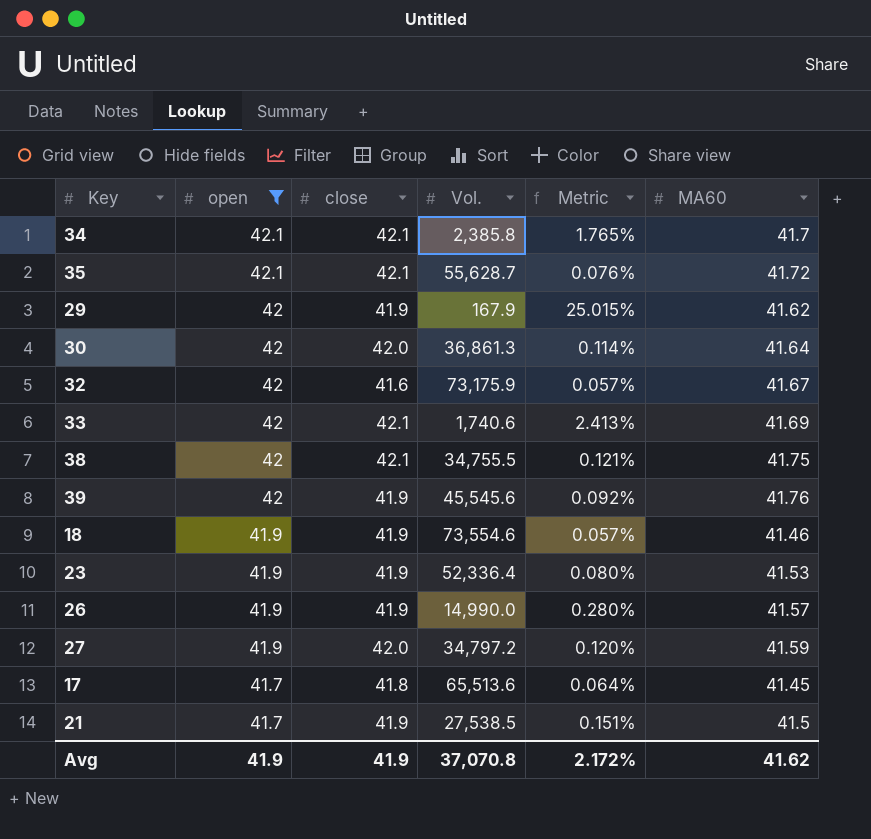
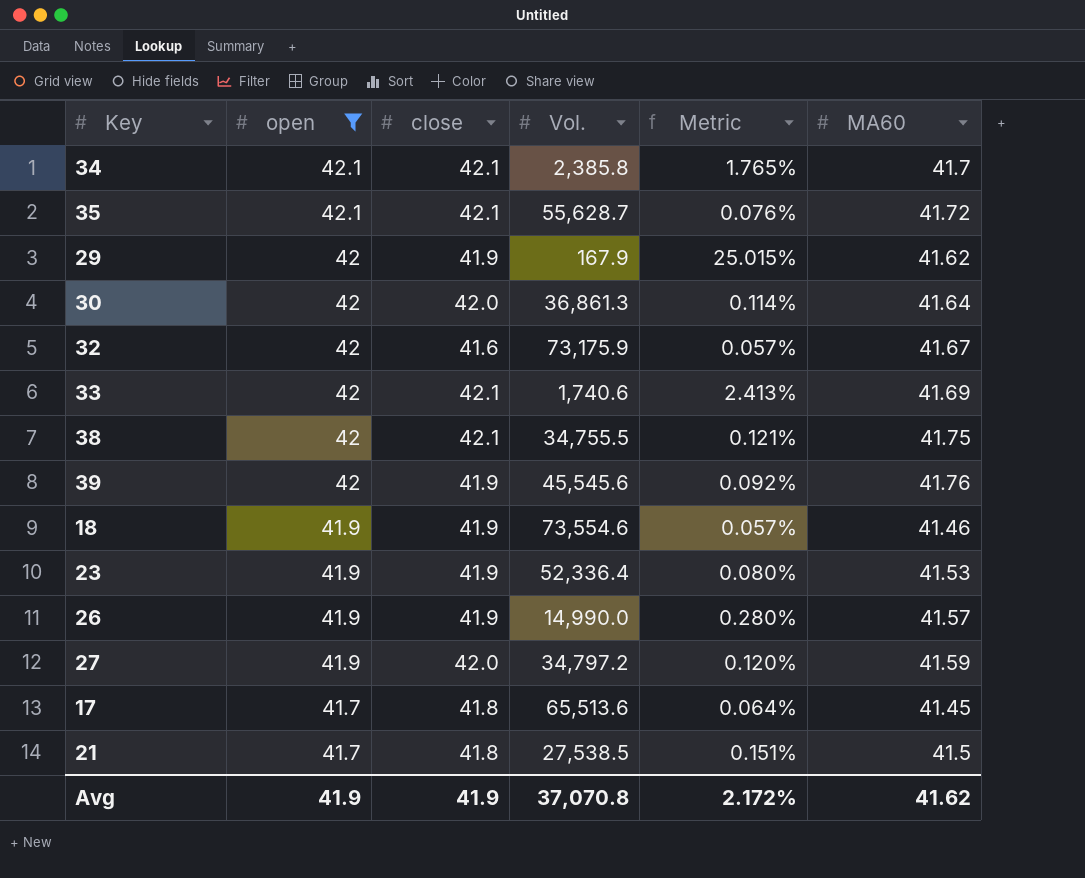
21 | close: 41.9 -> 41.8

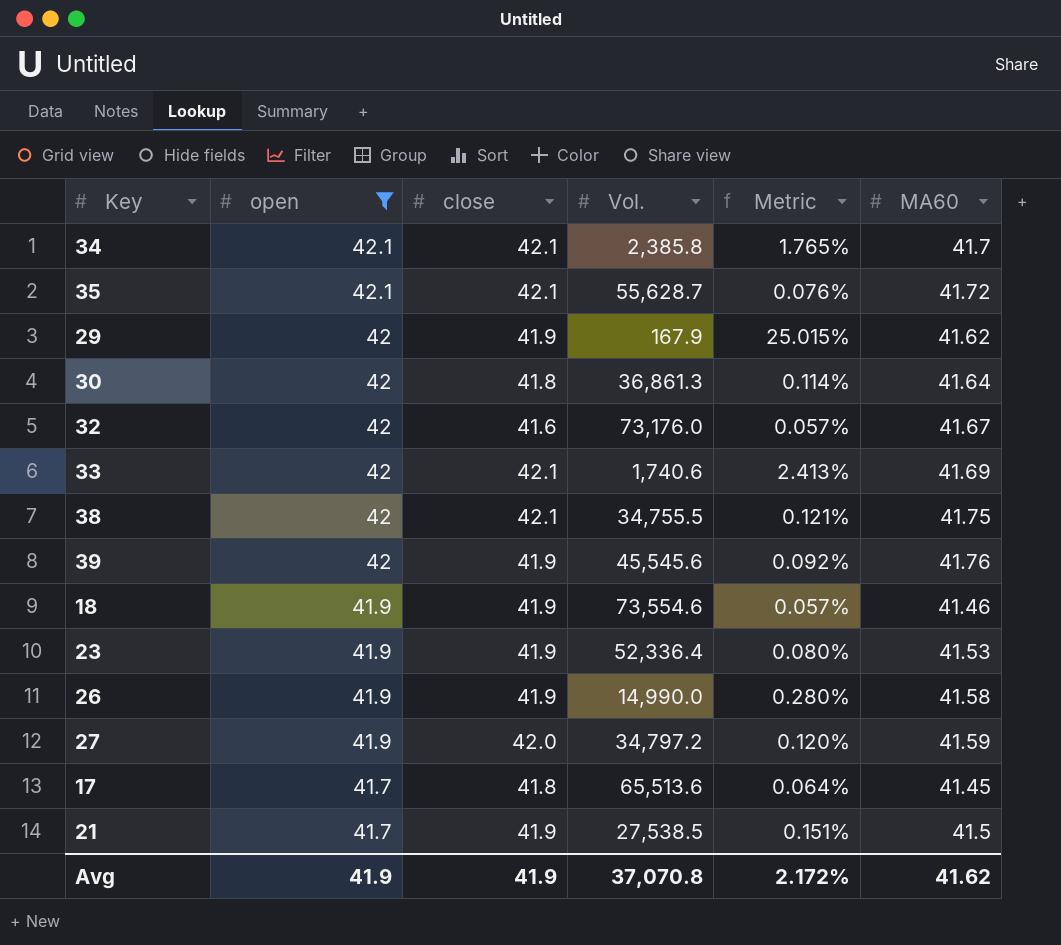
30 | close: 42.0 -> 41.8
32 | Vol.: 73,175.9 -> 73,176.0
26 | MA60: 41.57 -> 41.58
21 | close: 41.8 -> 41.9

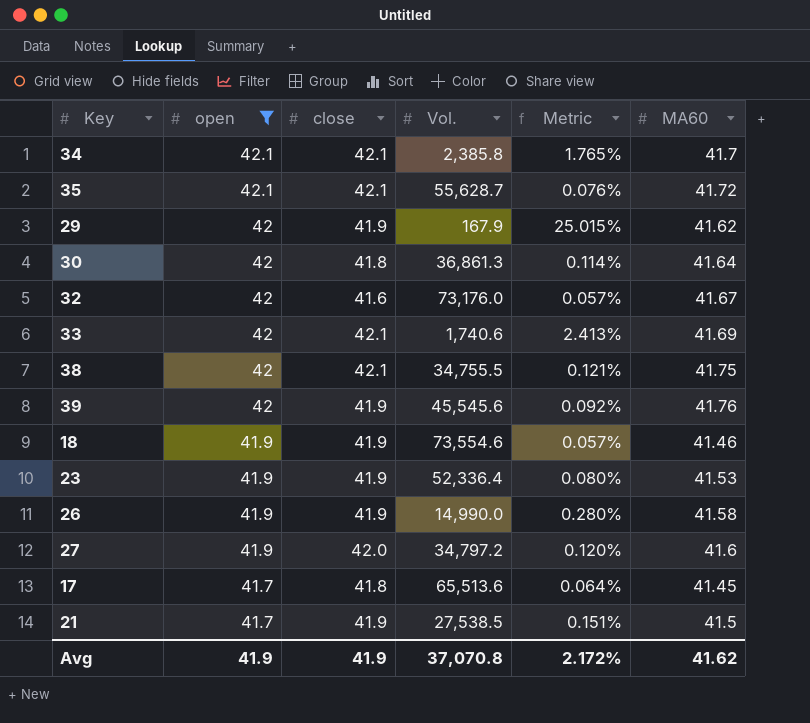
27 | MA60: 41.59 -> 41.6

